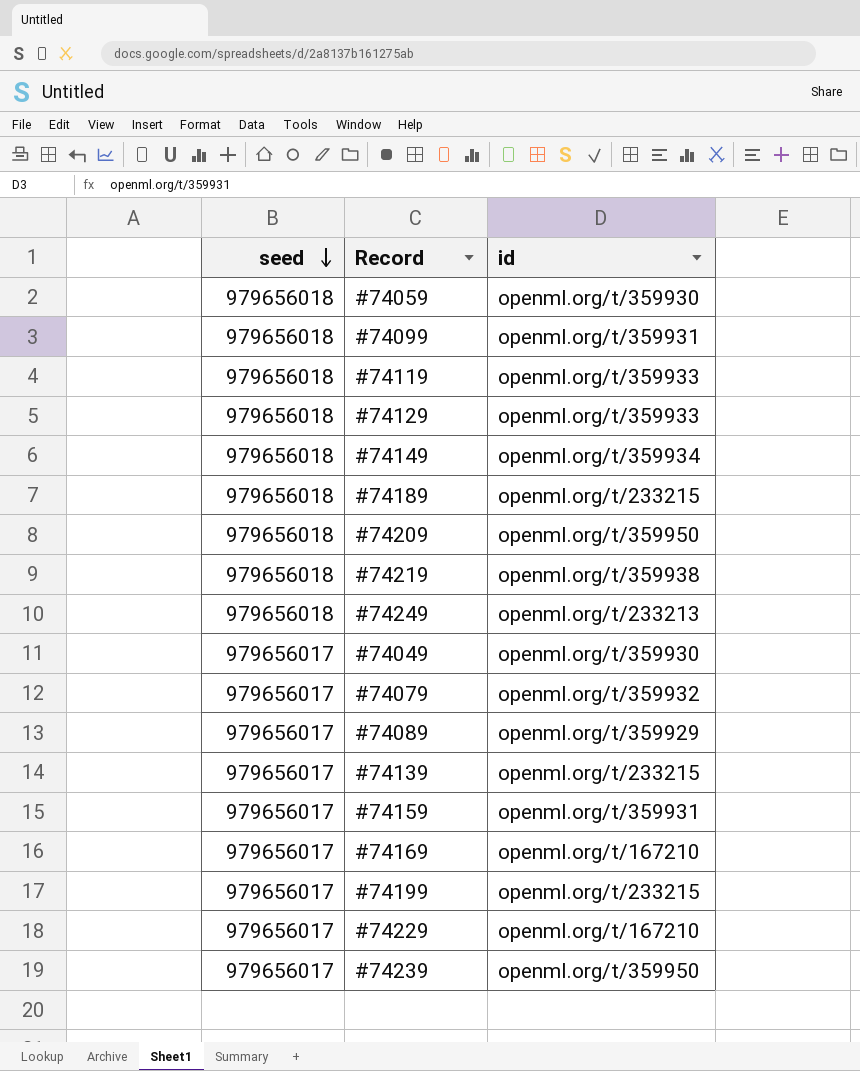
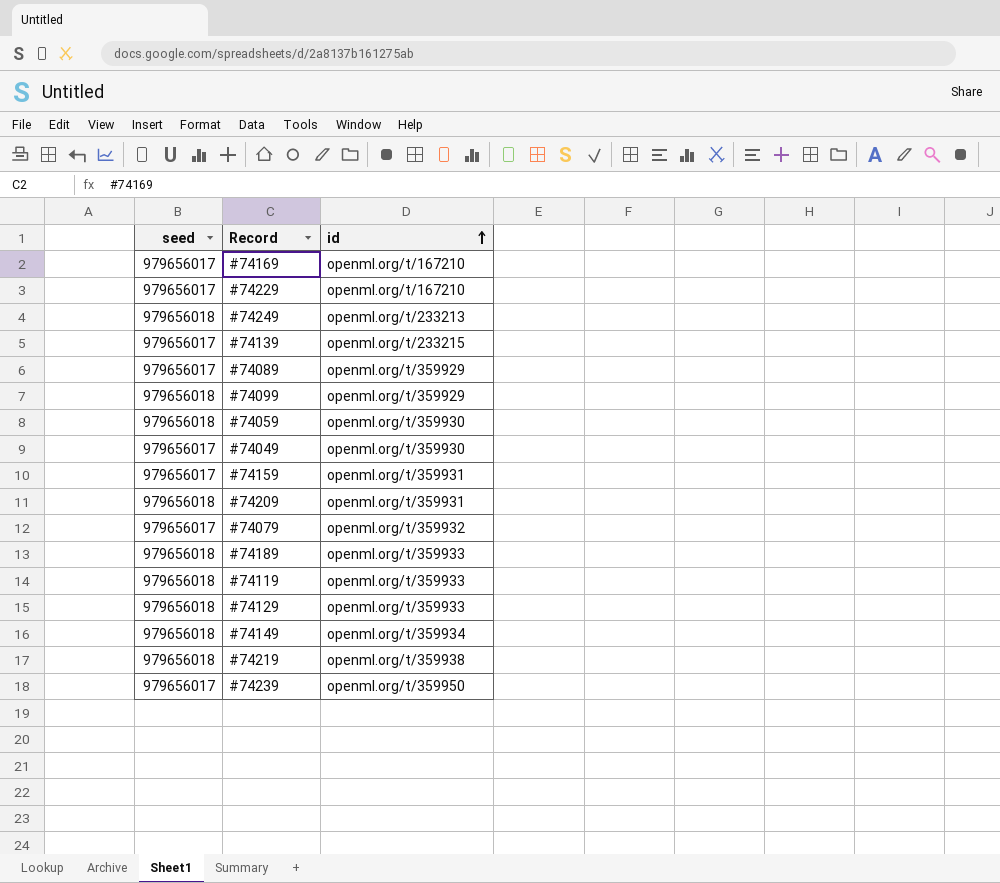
row order: seed descending -> id ascending
row #74199: 979656017 | openml.org/t/233215 -> none
#74099 | id: openml.org/t/359931 -> openml.org/t/359929
#74209 | id: openml.org/t/359950 -> openml.org/t/359931
#74189 | id: openml.org/t/233215 -> openml.org/t/359933

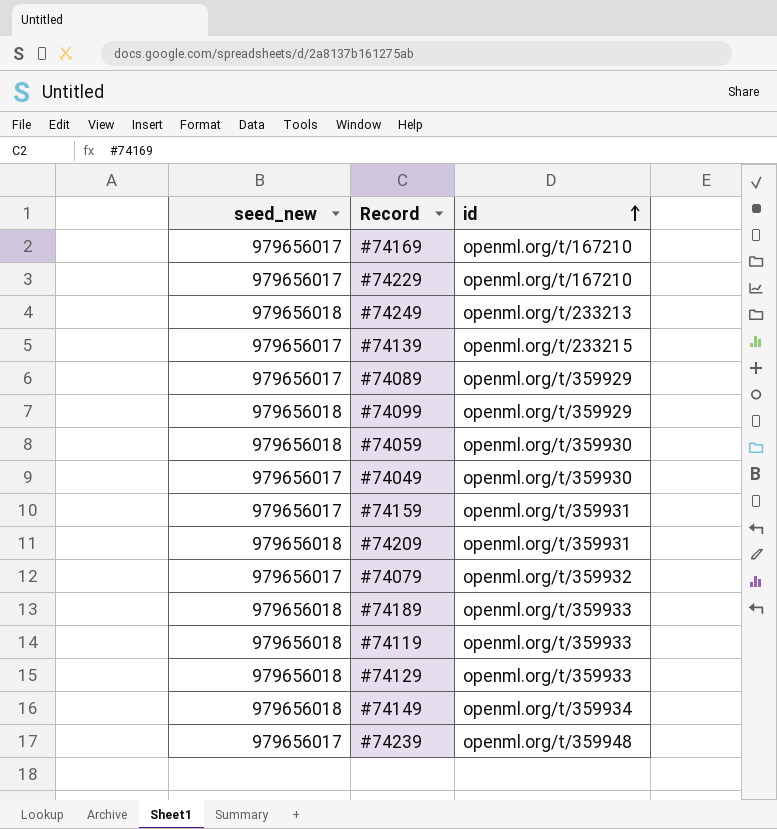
column name: seed -> seed_new
row #74219: 979656018 | openml.org/t/359938 -> none
#74239 | id: openml.org/t/359950 -> openml.org/t/359948

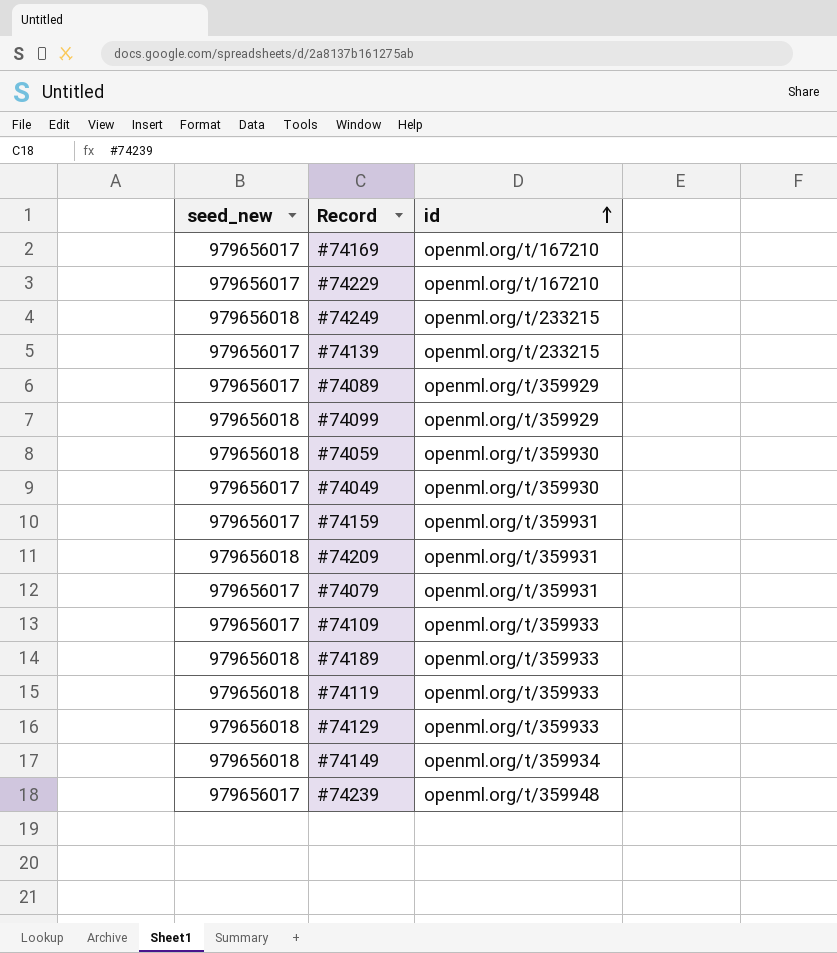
#74249 | id: openml.org/t/233213 -> openml.org/t/233215
#74079 | id: openml.org/t/359932 -> openml.org/t/359931
row #74109: none -> 979656017 | openml.org/t/359933

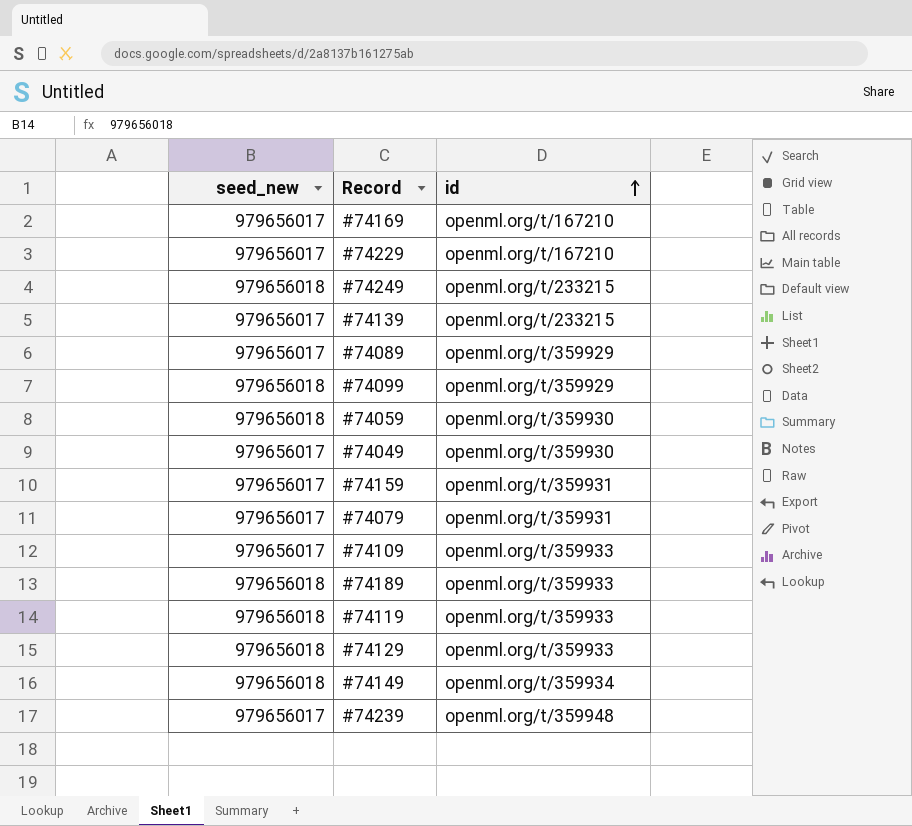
row #74209: 979656018 | openml.org/t/359931 -> none

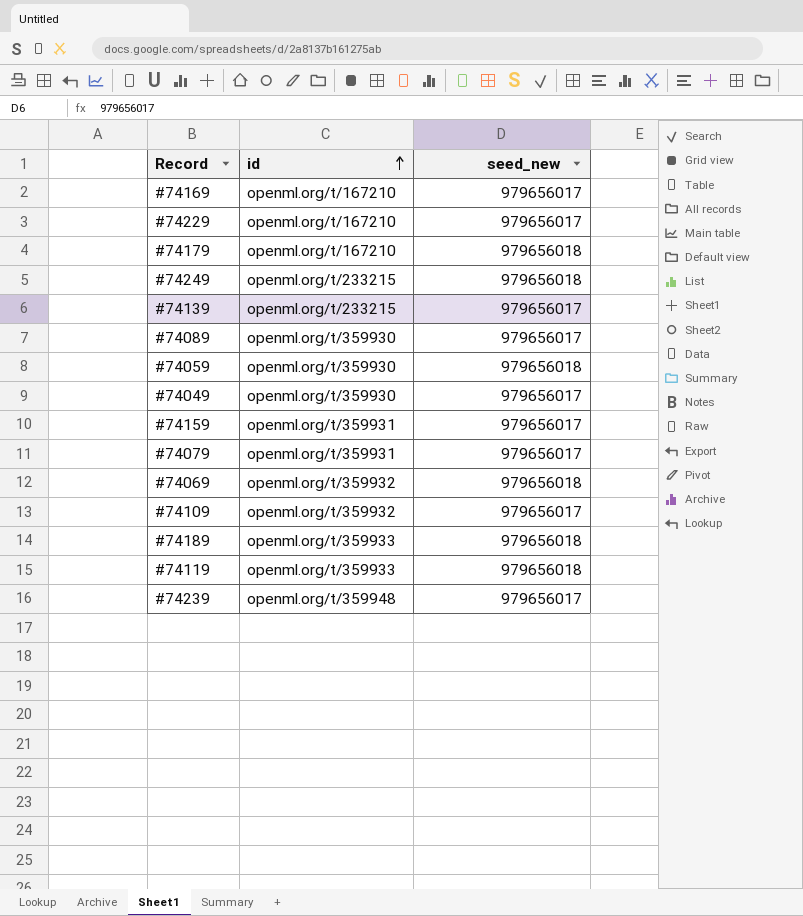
column seed_new | position: 1 -> 3
row #74099: 979656018 | openml.org/t/359929 -> none
row #74129: 979656018 | openml.org/t/359933 -> none
row #74149: 979656018 | openml.org/t/359934 -> none
row #74179: none -> openml.org/t/167210 | 979656018
#74089 | id: openml.org/t/359929 -> openml.org/t/359930
row #74069: none -> openml.org/t/359932 | 979656018
#74109 | id: openml.org/t/359933 -> openml.org/t/359932

